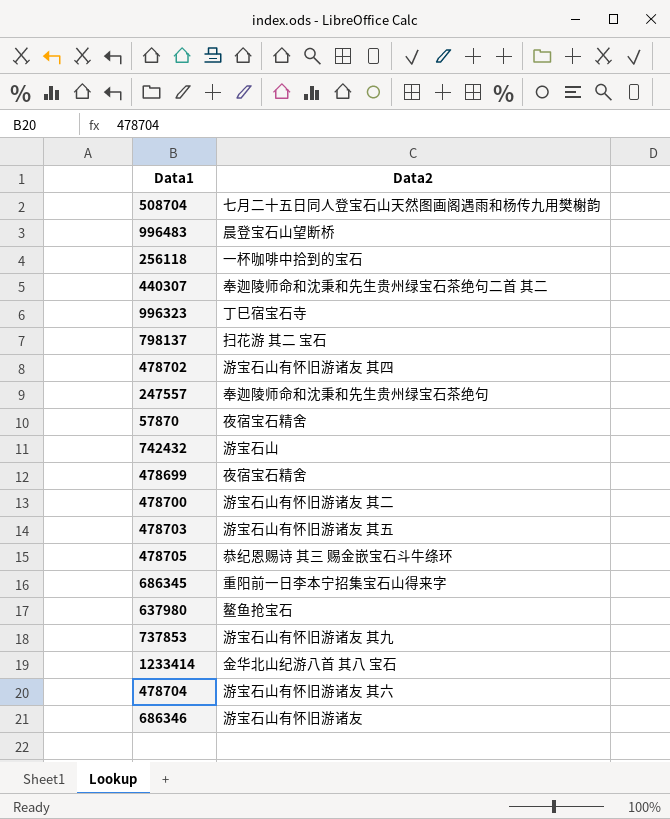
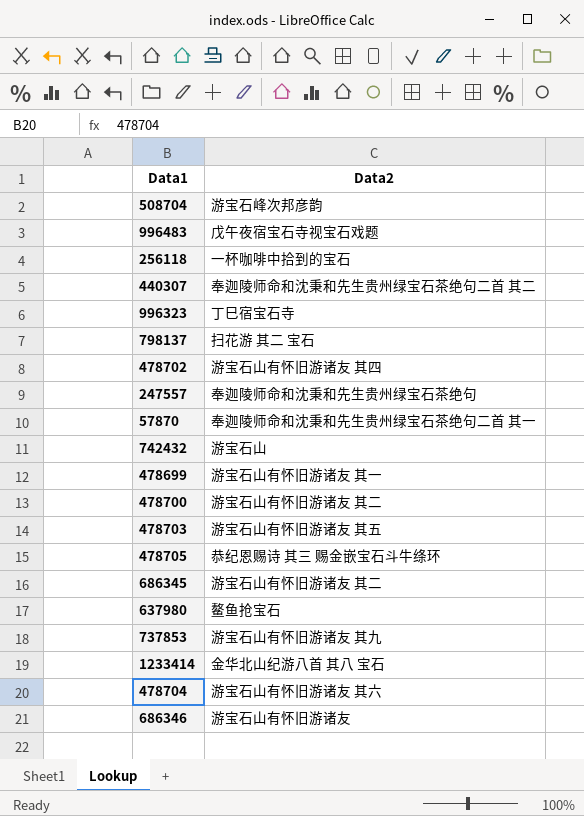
508704 | Data2: 七月二十五日同人登宝石山天然图画阁遇雨和杨传九用樊榭韵 -> 游宝石峰次邦彦韵
996483 | Data2: 晨登宝石山望断桥 -> 戊午夜宿宝石寺视宝石戏题
57870 | Data2: 夜宿宝石精舍 -> 奉迦陵师命和沈秉和先生贵州绿宝石茶绝句二首 其一
478699 | Data2: 夜宿宝石精舍 -> 游宝石山有怀旧游诸友 其一
686345 | Data2: 重阳前一日李本宁招集宝石山得来字 -> 游宝石山有怀旧游诸友 其二

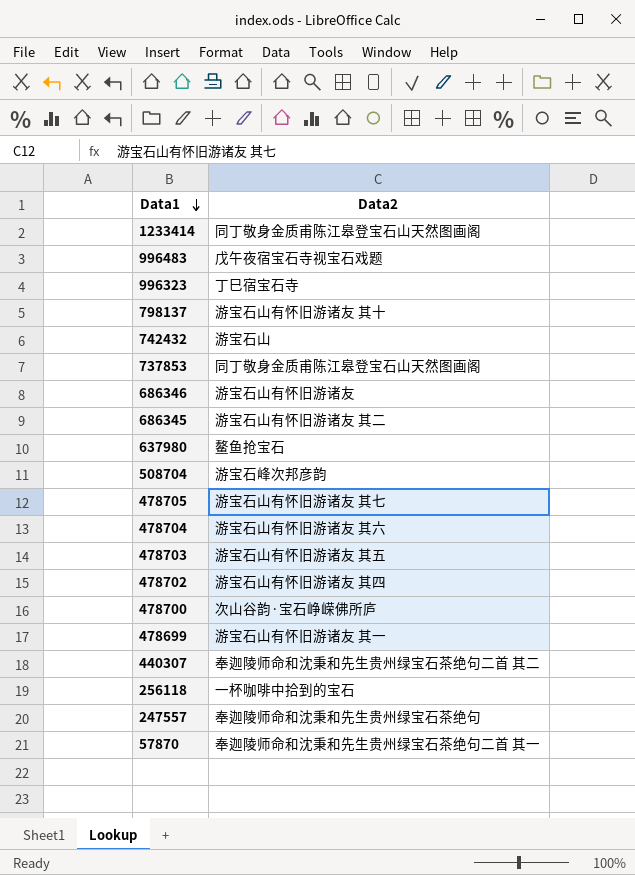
row order: none -> Data1 descending
1233414 | Data2: 金华北山纪游八首 其八 宝石 -> 同丁敬身金质甫陈江皋登宝石山天然图画阁
798137 | Data2: 扫花游 其二 宝石 -> 游宝石山有怀旧游诸友 其十
737853 | Data2: 游宝石山有怀旧游诸友 其九 -> 同丁敬身金质甫陈江皋登宝石山天然图画阁
478705 | Data2: 恭纪恩赐诗 其三 赐金嵌宝石斗牛绦环 -> 游宝石山有怀旧游诸友 其七
478700 | Data2: 游宝石山有怀旧游诸友 其二 -> 次山谷韵·宝石峥嵘佛所庐

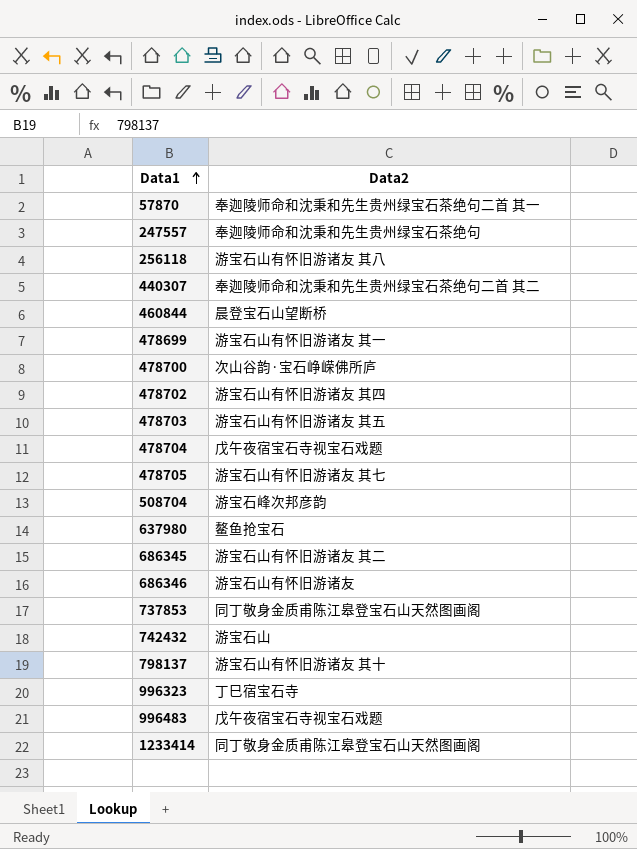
row order: Data1 descending -> Data1 ascending
256118 | Data2: 一杯咖啡中拾到的宝石 -> 游宝石山有怀旧游诸友 其八
row 460844: none -> 晨登宝石山望断桥
478704 | Data2: 游宝石山有怀旧游诸友 其六 -> 戊午夜宿宝石寺视宝石戏题

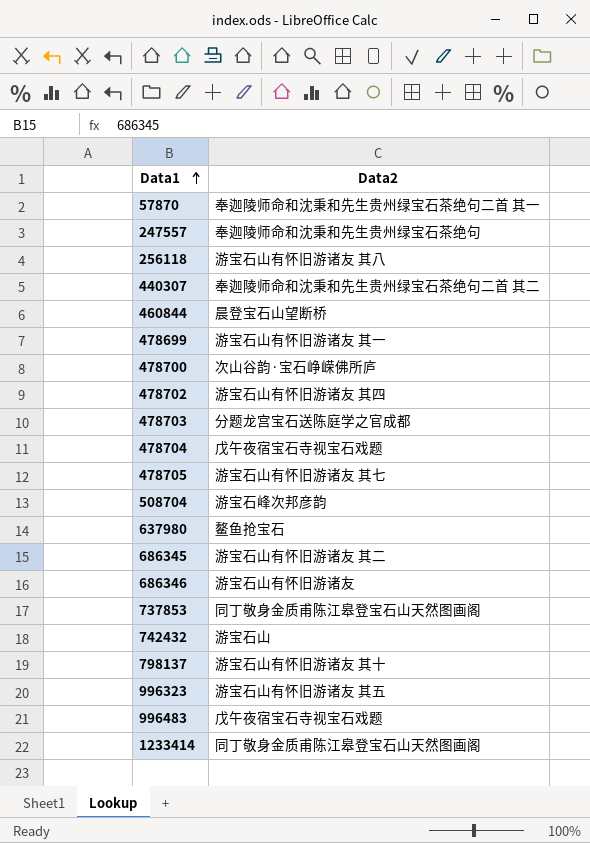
478703 | Data2: 游宝石山有怀旧游诸友 其五 -> 分题龙宫宝石送陈庭学之官成都
996323 | Data2: 丁巳宿宝石寺 -> 游宝石山有怀旧游诸友 其五

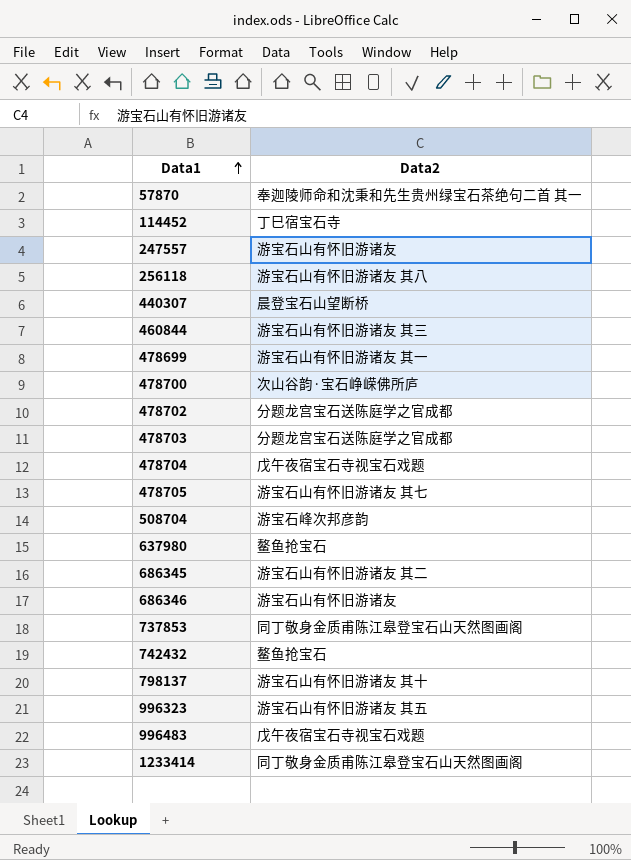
row 114452: none -> 丁巳宿宝石寺
247557 | Data2: 奉迦陵师命和沈秉和先生贵州绿宝石茶绝句 -> 游宝石山有怀旧游诸友
440307 | Data2: 奉迦陵师命和沈秉和先生贵州绿宝石茶绝句二首 其二 -> 晨登宝石山望断桥
460844 | Data2: 晨登宝石山望断桥 -> 游宝石山有怀旧游诸友 其三
478702 | Data2: 游宝石山有怀旧游诸友 其四 -> 分题龙宫宝石送陈庭学之官成都
742432 | Data2: 游宝石山 -> 鳌鱼抢宝石

